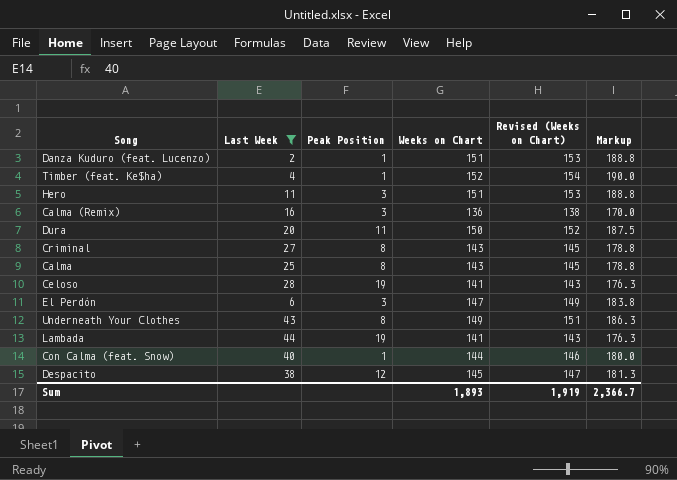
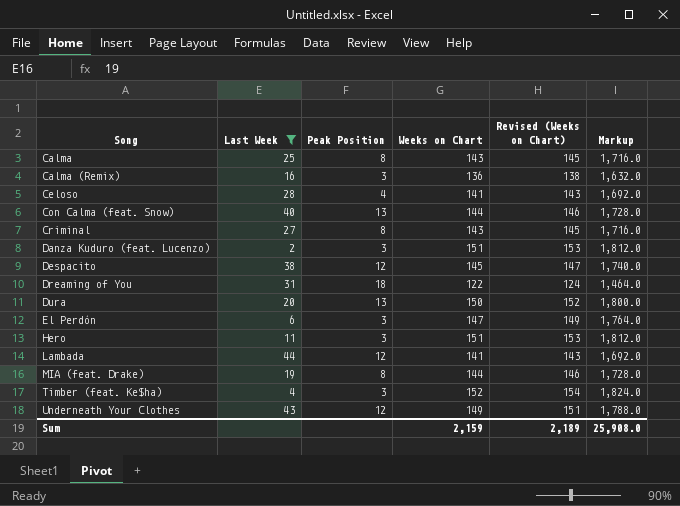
row order: none -> Song ascending
column Markup | formula: [Weeks on Chart] * 1.25 -> [Weeks on Chart] * 12
Celoso | Peak Position: 19 -> 4
Con Calma (feat. Snow) | Peak Position: 1 -> 13
Danza Kuduro (feat. Lucenzo) | Peak Position: 1 -> 3
row Dreaming of You: none -> 31 | 18 | 122 | 124 | 1,464.0
Dura | Peak Position: 11 -> 13
Lambada | Peak Position: 19 -> 12
row MIA (feat. Drake): none -> 19 | 8 | 144 | 146 | 1,728.0
Timber (feat. Ke$ha) | Peak Position: 1 -> 3
Underneath Your Clothes | Peak Position: 8 -> 12
Sum | Weeks on Chart: 1,893 -> 2,159
Sum | Revised (Weeks on Chart): 1,919 -> 2,189
Sum | Markup: 2,366.7 -> 25,908.0

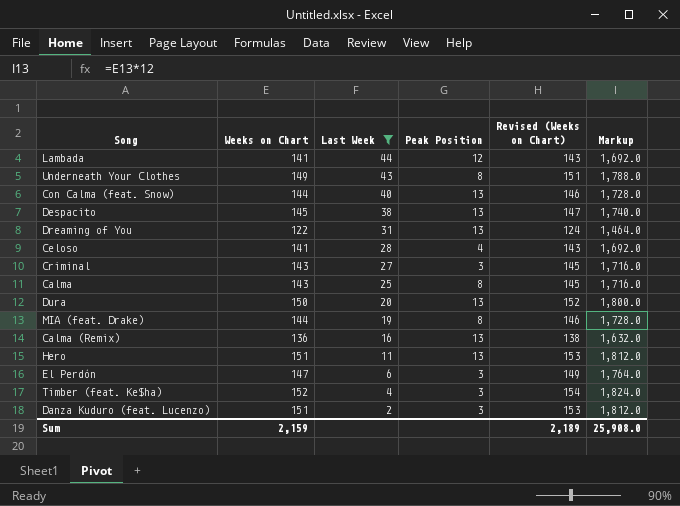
row order: Song ascending -> Last Week descending
column Weeks on Chart | position: 4 -> 2
Underneath Your Clothes | Peak Position: 12 -> 8
Despacito | Peak Position: 12 -> 13
Dreaming of You | Peak Position: 18 -> 13
Criminal | Peak Position: 8 -> 3
Calma (Remix) | Peak Position: 3 -> 13
Hero | Peak Position: 3 -> 13

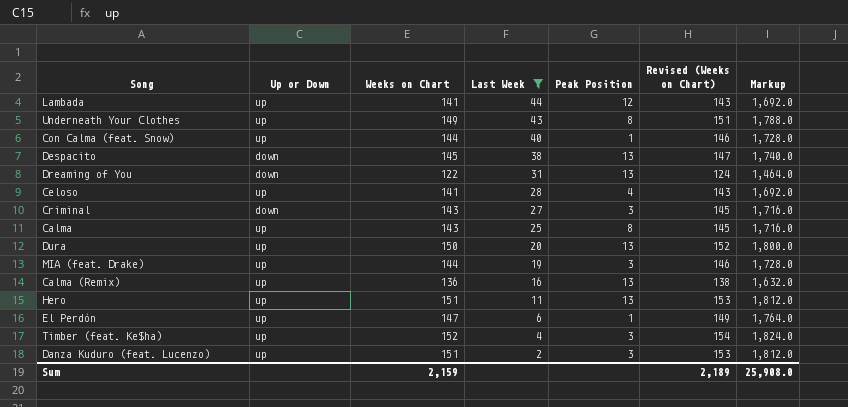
column Up or Down | position: none -> 2
Con Calma (feat. Snow) | Peak Position: 13 -> 1
MIA (feat. Drake) | Peak Position: 8 -> 3
El Perdón | Peak Position: 3 -> 1

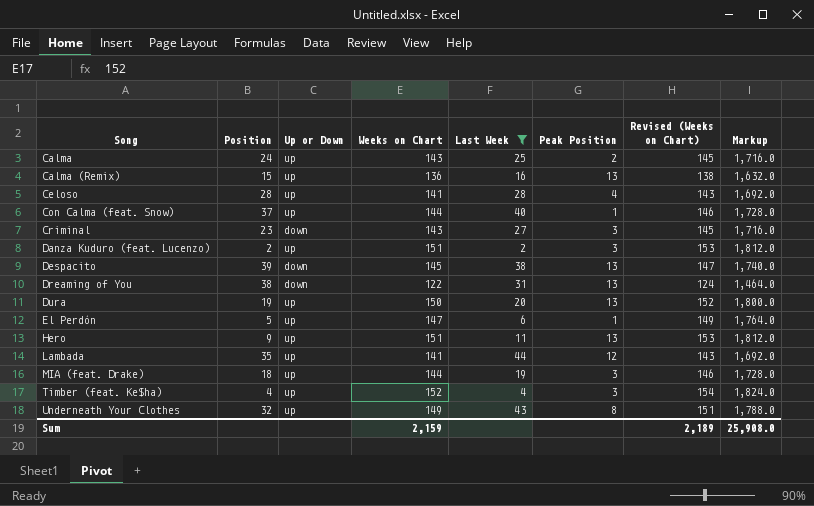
row order: Last Week descending -> Song ascending
column Position | position: none -> 2
Calma | Peak Position: 8 -> 2

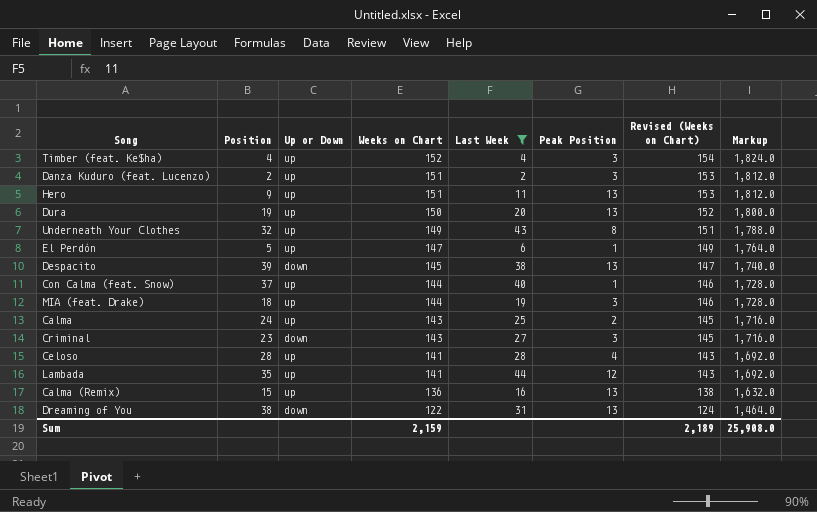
row order: Song ascending -> Weeks on Chart descending

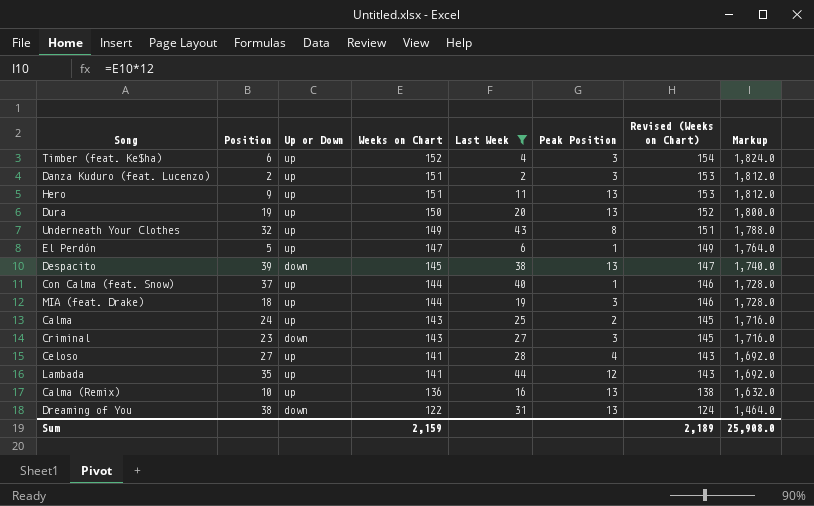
Timber (feat. Ke$ha) | Position: 4 -> 6
Celoso | Position: 28 -> 27
Calma (Remix) | Position: 15 -> 10

